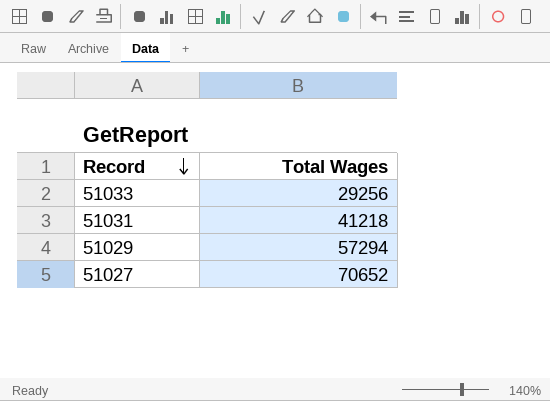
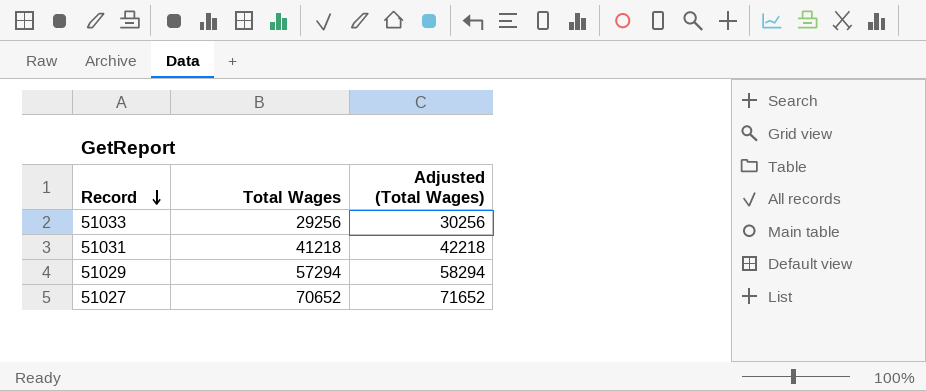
column Adjusted (Total Wages) | formula: none -> [Total Wages] + 1000

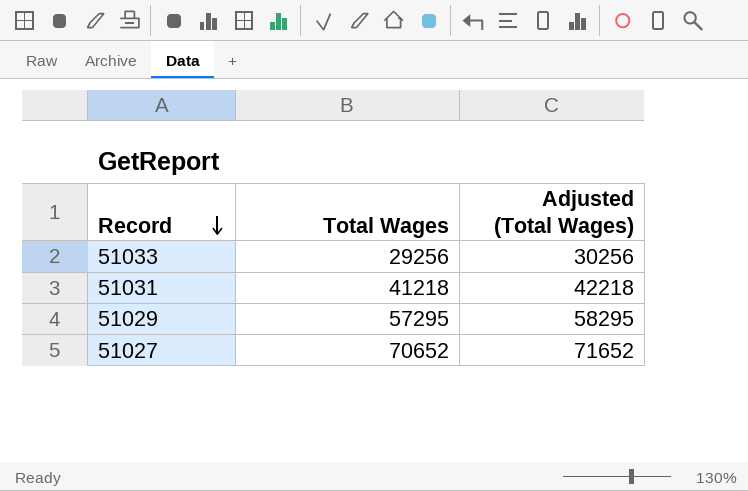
51029 | Total Wages: 57294 -> 57295
51029 | Adjusted (Total Wages): 58294 -> 58295

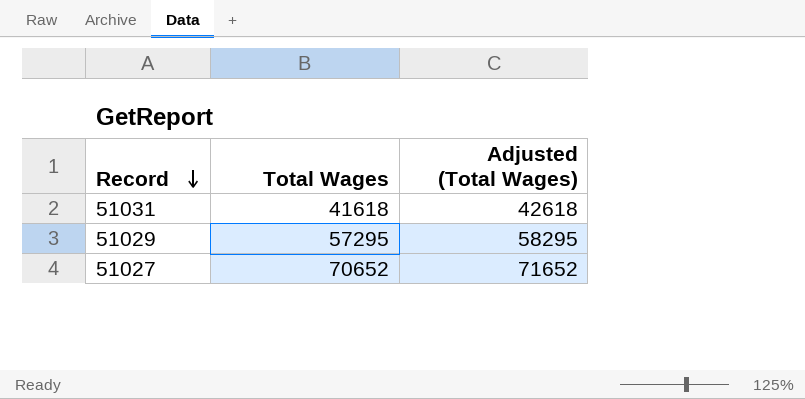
row 51033: 29256 | 30256 -> none
51031 | Total Wages: 41218 -> 41618
51031 | Adjusted (Total Wages): 42218 -> 42618

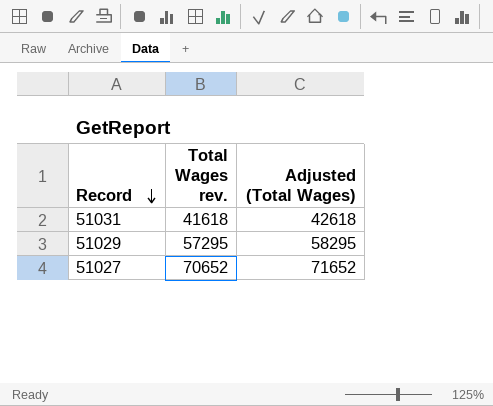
column name: Total Wages -> Total Wages rev.

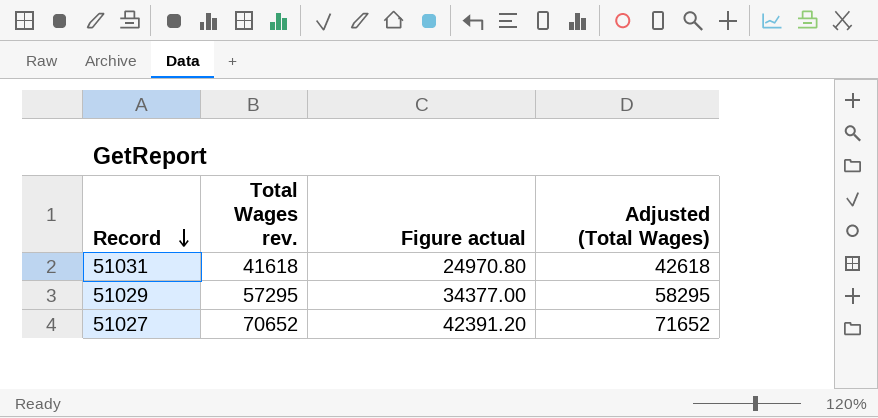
column Figure actual | formula: none -> [Total Wages rev.] * 0.6

